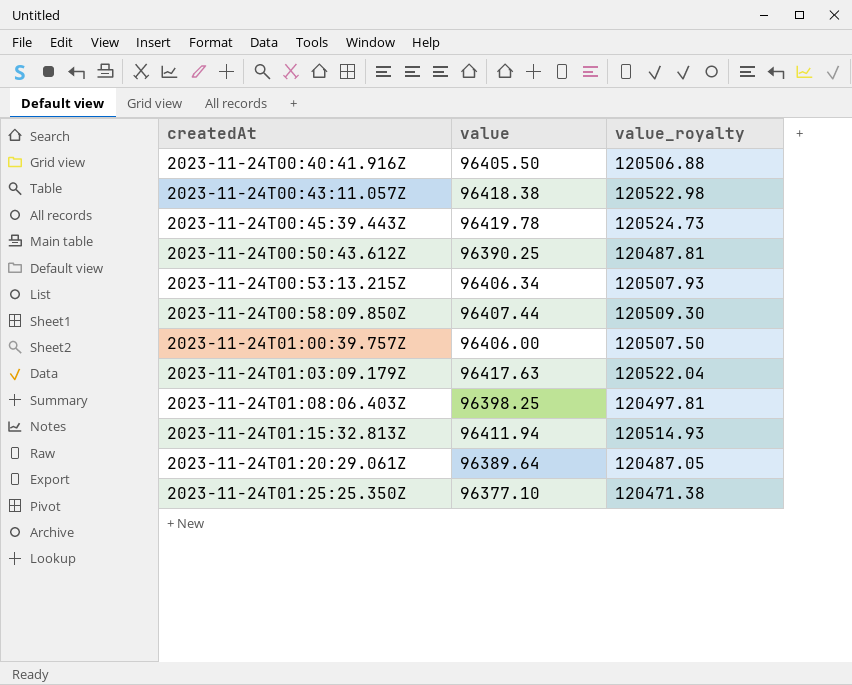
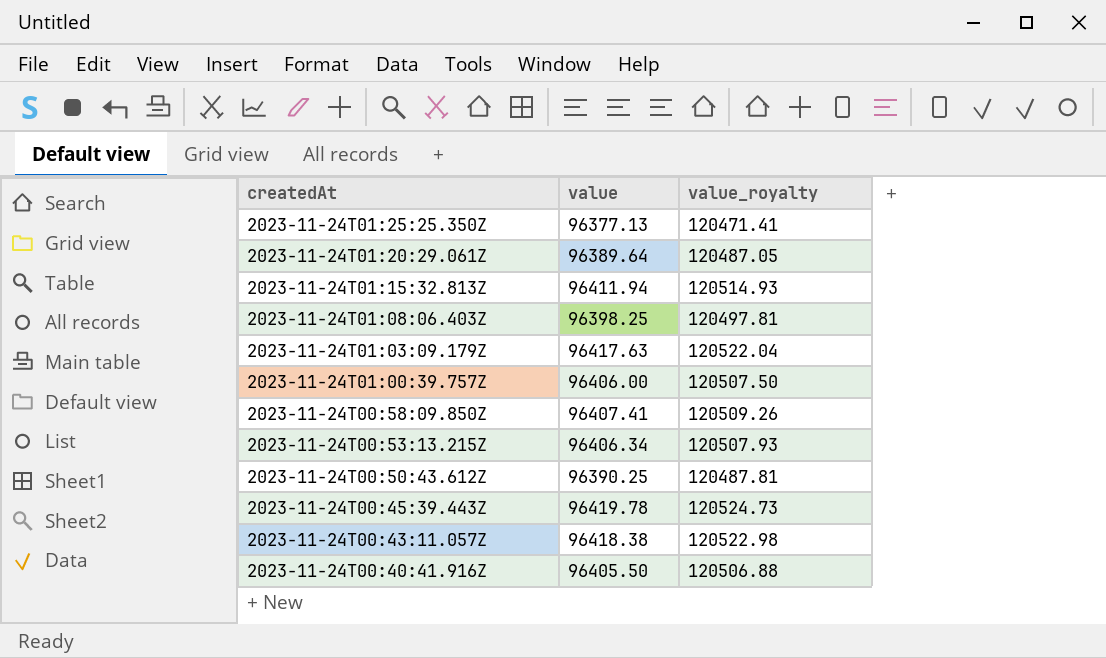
row order: createdAt ascending -> createdAt descending
2023-11-24T01:25:25.350Z | value: 96377.10 -> 96377.13
2023-11-24T01:25:25.350Z | value_royalty: 120471.38 -> 120471.41
2023-11-24T00:58:09.850Z | value: 96407.44 -> 96407.41
2023-11-24T00:58:09.850Z | value_royalty: 120509.30 -> 120509.26

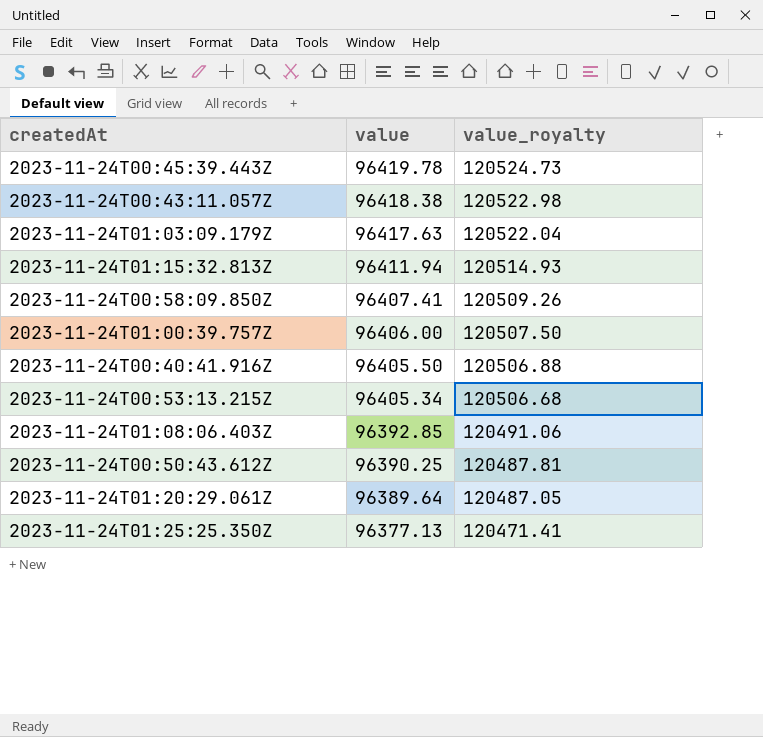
row order: createdAt descending -> value descending
2023-11-24T00:53:13.215Z | value: 96406.34 -> 96405.34
2023-11-24T00:53:13.215Z | value_royalty: 120507.93 -> 120506.68
2023-11-24T01:08:06.403Z | value: 96398.25 -> 96392.85
2023-11-24T01:08:06.403Z | value_royalty: 120497.81 -> 120491.06

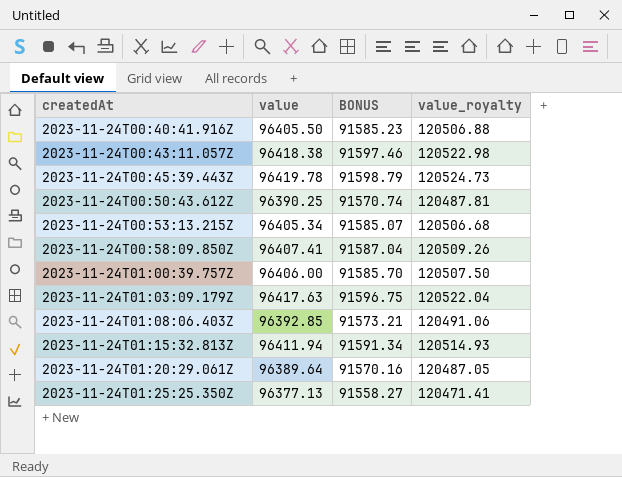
row order: value descending -> createdAt ascending
column BONUS | formula: none -> [value] * 0.95

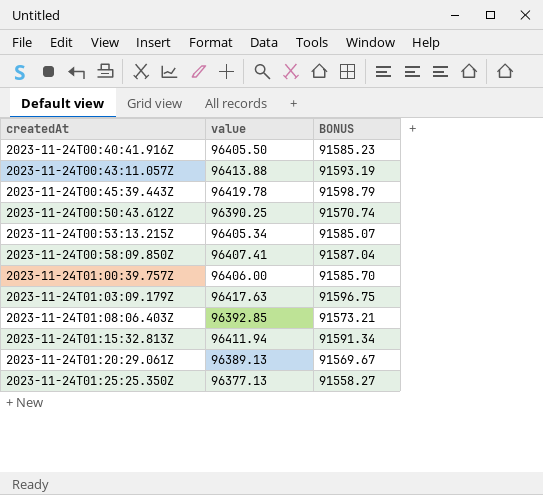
column value_royalty | formula: [value] * 1.25 -> none
2023-11-24T00:43:11.057Z | value: 96418.38 -> 96413.88
2023-11-24T00:43:11.057Z | BONUS: 91597.46 -> 91593.19
2023-11-24T01:20:29.061Z | value: 96389.64 -> 96389.13
2023-11-24T01:20:29.061Z | BONUS: 91570.16 -> 91569.67

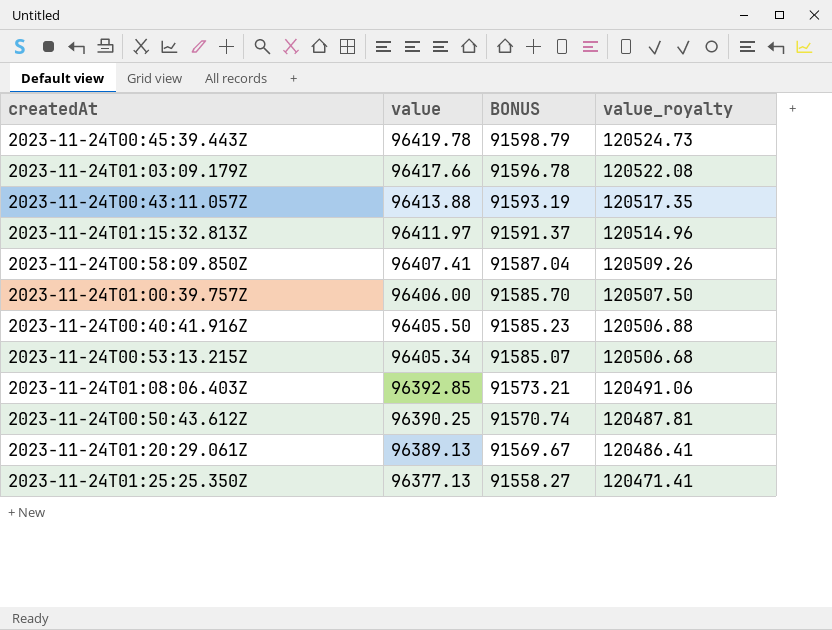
row order: createdAt ascending -> value descending
column value_royalty | formula: none -> [value] * 1.25
2023-11-24T01:03:09.179Z | value: 96417.63 -> 96417.66
2023-11-24T01:03:09.179Z | BONUS: 91596.75 -> 91596.78
2023-11-24T01:15:32.813Z | value: 96411.94 -> 96411.97
2023-11-24T01:15:32.813Z | BONUS: 91591.34 -> 91591.37

